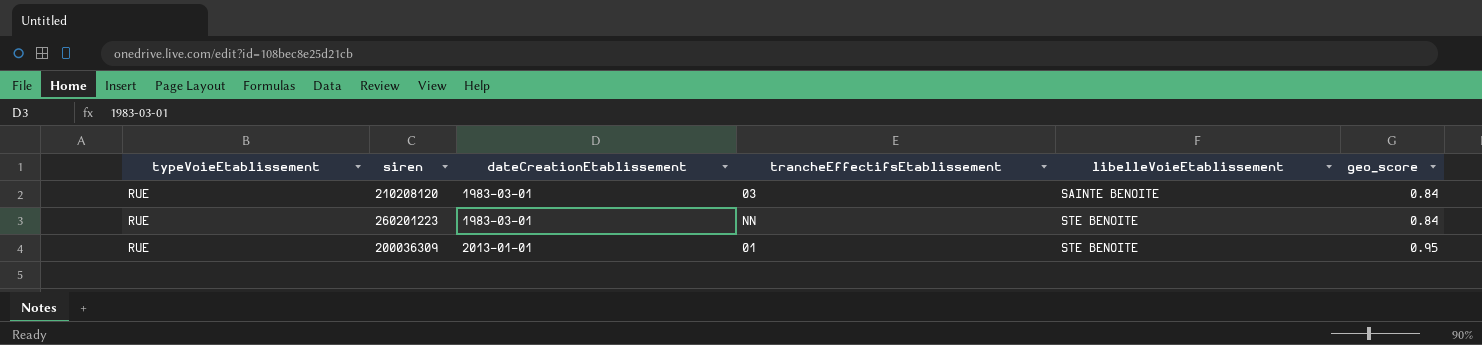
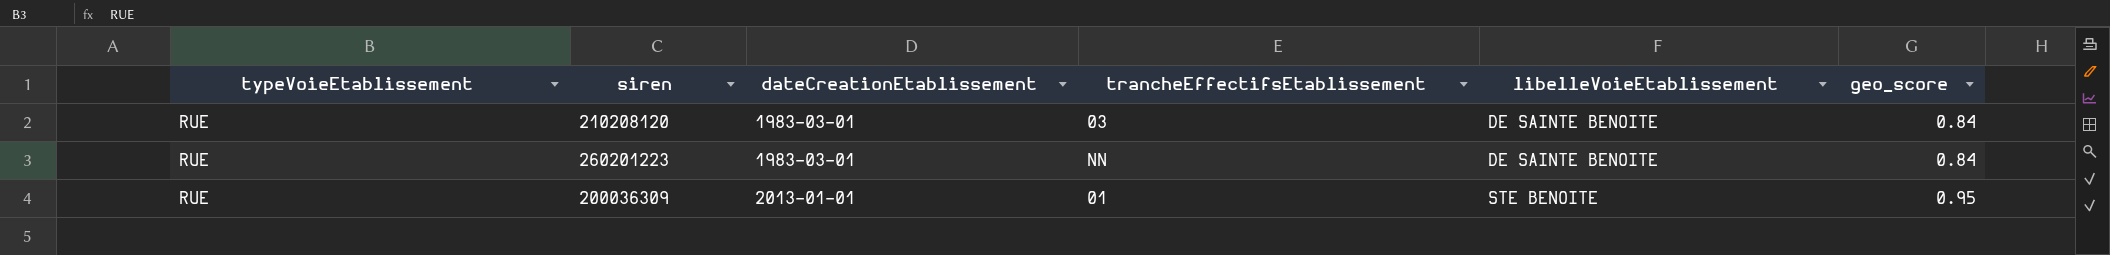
210208120 | libelleVoieEtablissement: SAINTE BENOITE -> DE SAINTE BENOITE
260201223 | libelleVoieEtablissement: STE BENOITE -> DE SAINTE BENOITE

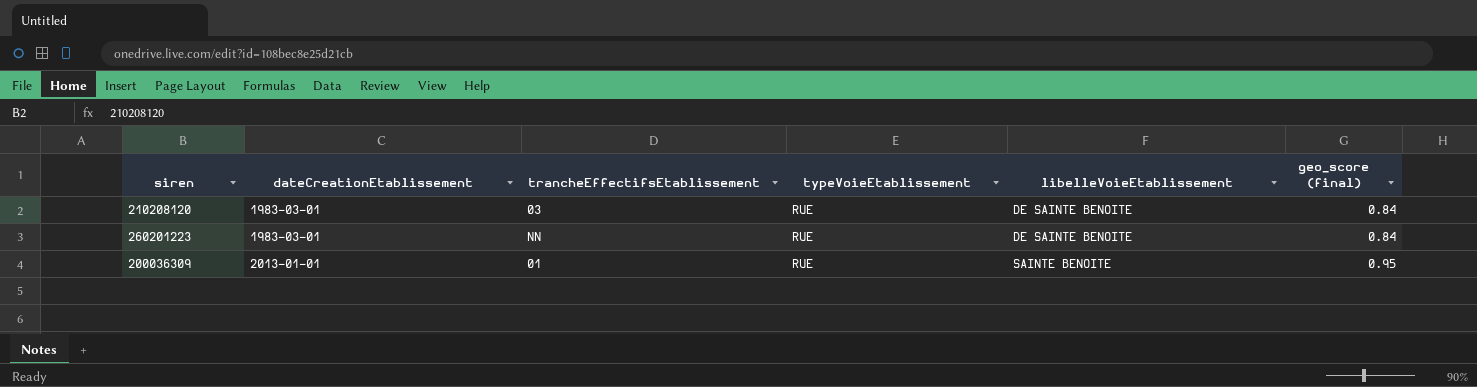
column typeVoieEtablissement | position: 1 -> 4
column name: geo_score -> geo_score (final)
200036309 | libelleVoieEtablissement: STE BENOITE -> SAINTE BENOITE

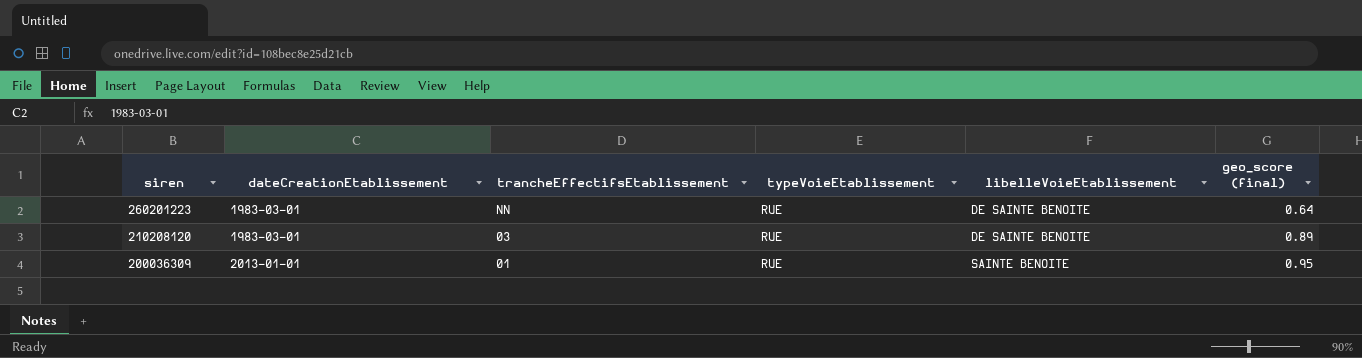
row order: dateCreationEtablissement ascending -> siren descending
260201223 | geo_score (final): 0.84 -> 0.64
210208120 | geo_score (final): 0.84 -> 0.89

